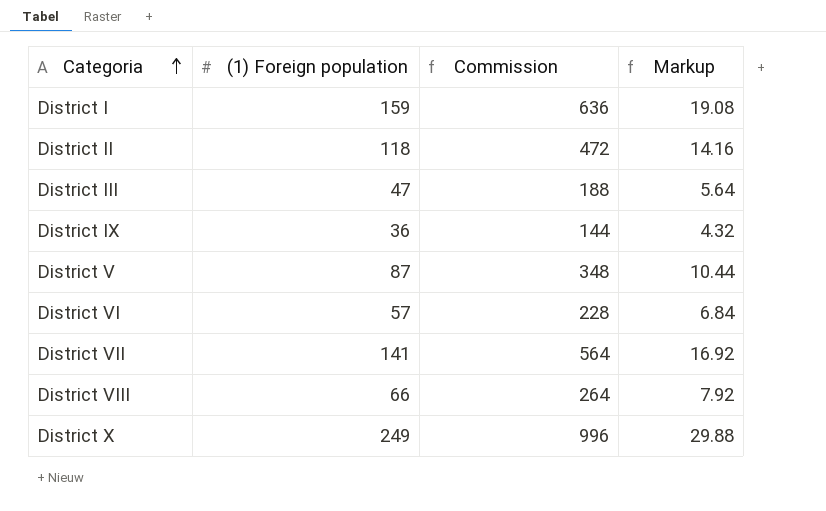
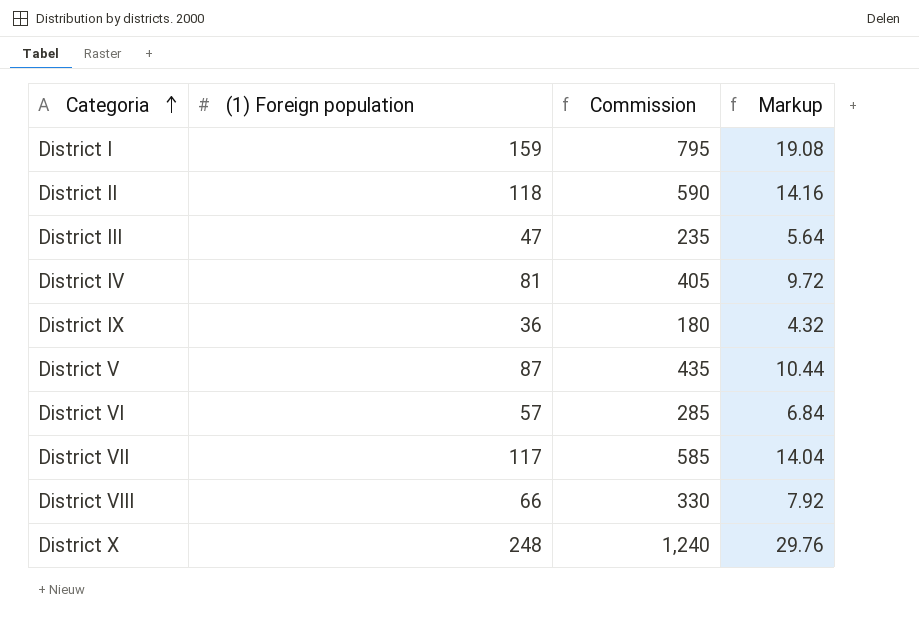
column Commission | formula: [(1) Foreign population] * 4 -> [(1) Foreign population] * 5
row District IV: none -> 81 | 405 | 9.72
District VII | (1) Foreign population: 141 -> 117
District VII | Markup: 16.92 -> 14.04
District X | (1) Foreign population: 249 -> 248
District X | Markup: 29.88 -> 29.76

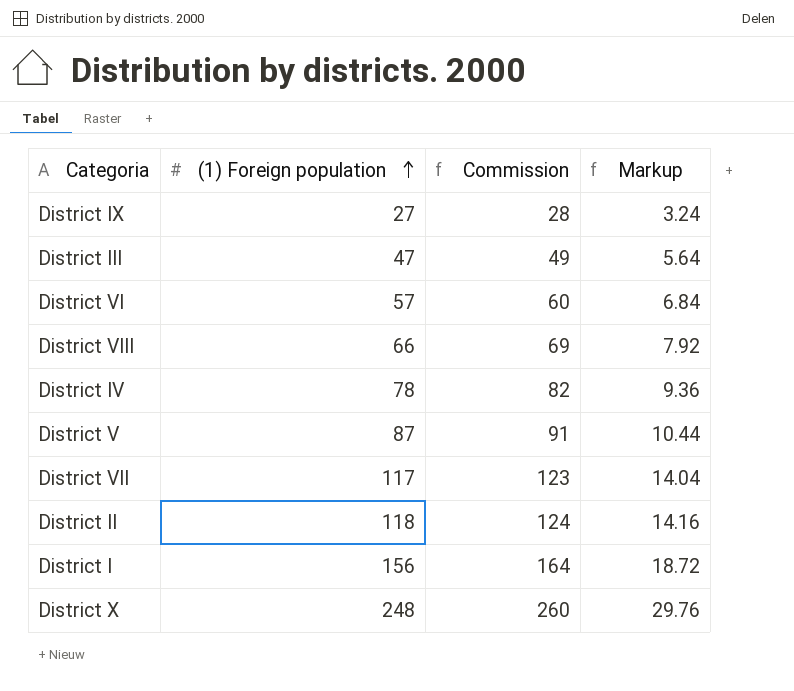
row order: Categoria ascending -> (1) Foreign population ascending
column Commission | formula: [(1) Foreign population] * 5 -> [(1) Foreign population] * 1.05
District IX | (1) Foreign population: 36 -> 27
District IX | Markup: 4.32 -> 3.24
District IV | (1) Foreign population: 81 -> 78
District IV | Markup: 9.72 -> 9.36
District I | (1) Foreign population: 159 -> 156
District I | Markup: 19.08 -> 18.72

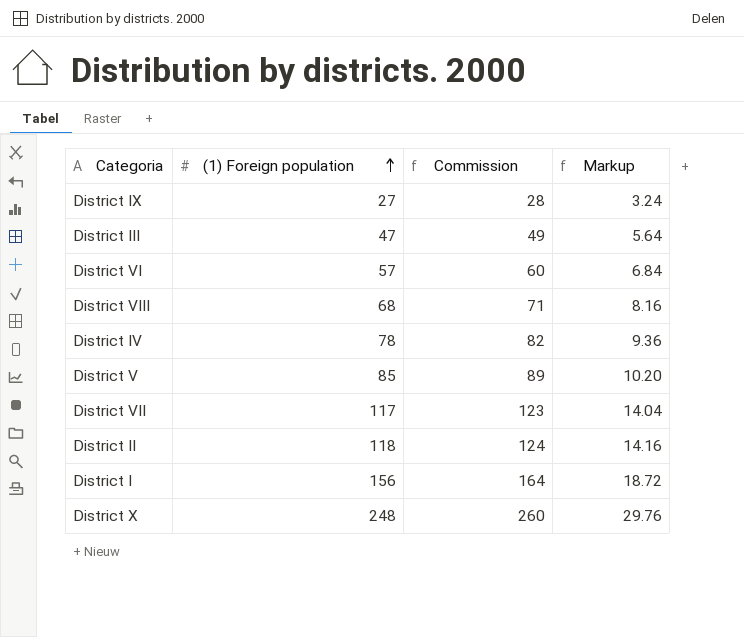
District VIII | (1) Foreign population: 66 -> 68
District VIII | Commission: 69 -> 71
District VIII | Markup: 7.92 -> 8.16
District V | (1) Foreign population: 87 -> 85
District V | Commission: 91 -> 89
District V | Markup: 10.44 -> 10.20

